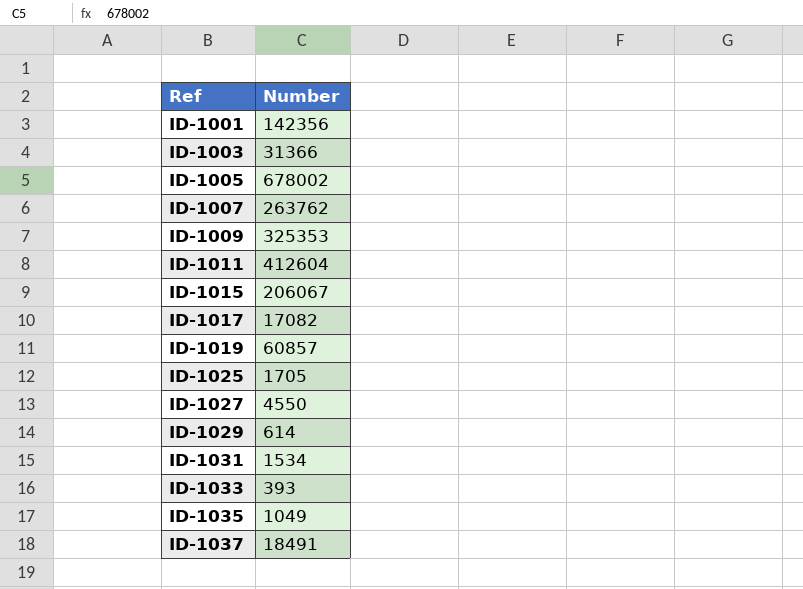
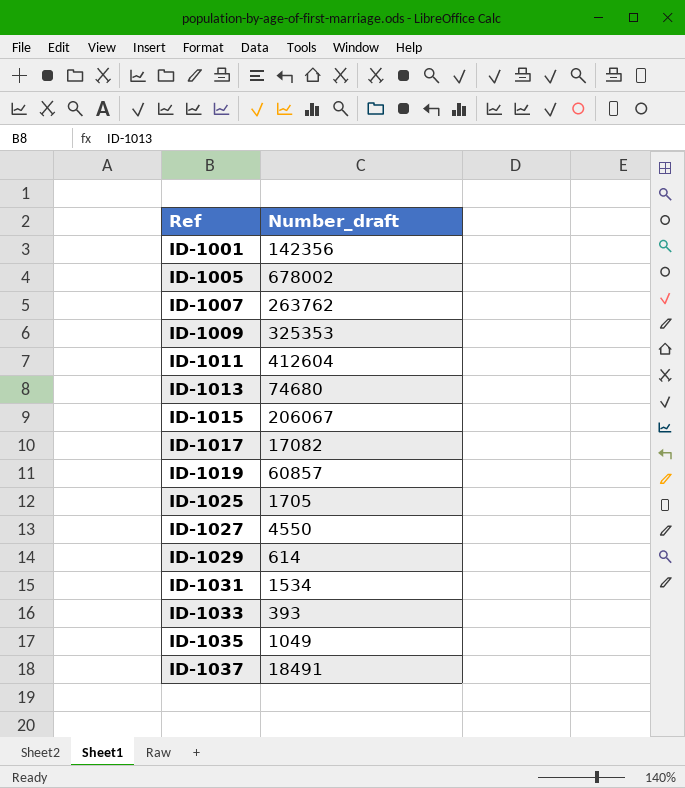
column name: Number -> Number_draft
row ID-1003: 31366 -> none
row ID-1013: none -> 74680

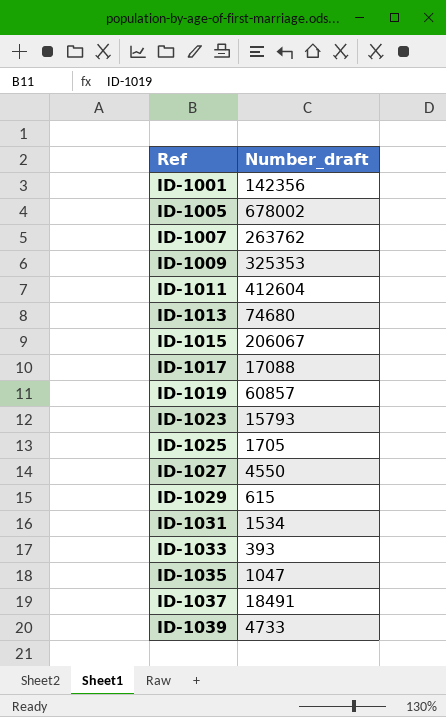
ID-1017 | Number_draft: 17082 -> 17088
row ID-1023: none -> 15793
ID-1029 | Number_draft: 614 -> 615
ID-1035 | Number_draft: 1049 -> 1047
row ID-1039: none -> 4733

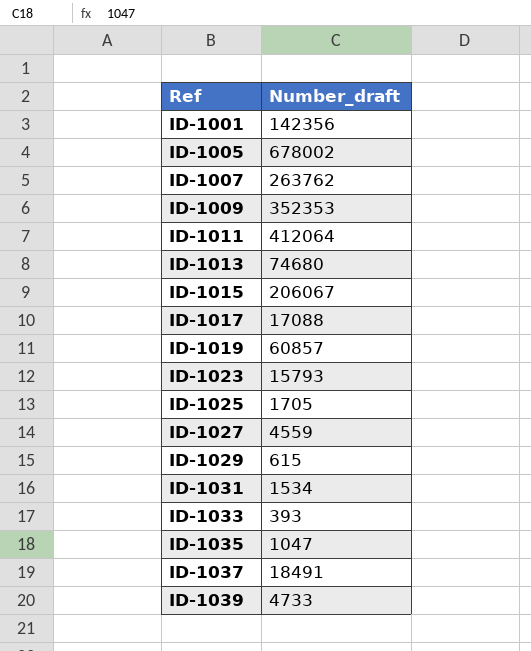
ID-1009 | Number_draft: 325353 -> 352353
ID-1011 | Number_draft: 412604 -> 412064
ID-1027 | Number_draft: 4550 -> 4559

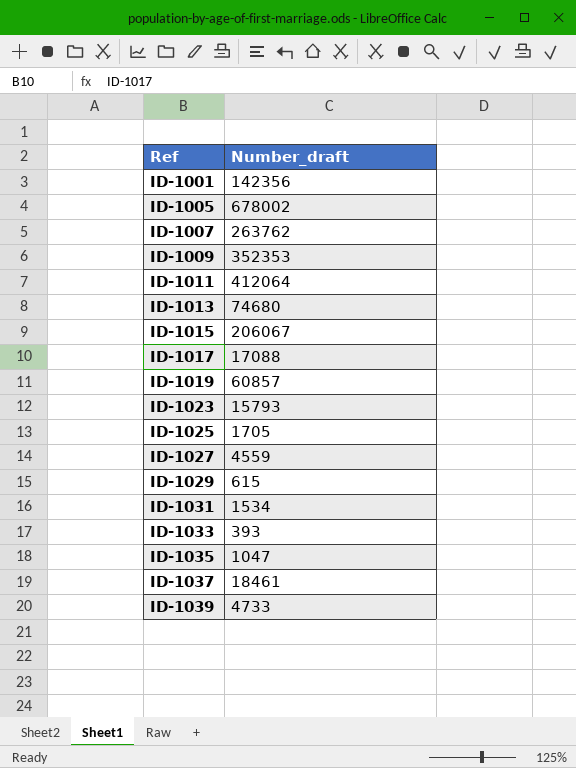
ID-1037 | Number_draft: 18491 -> 18461

